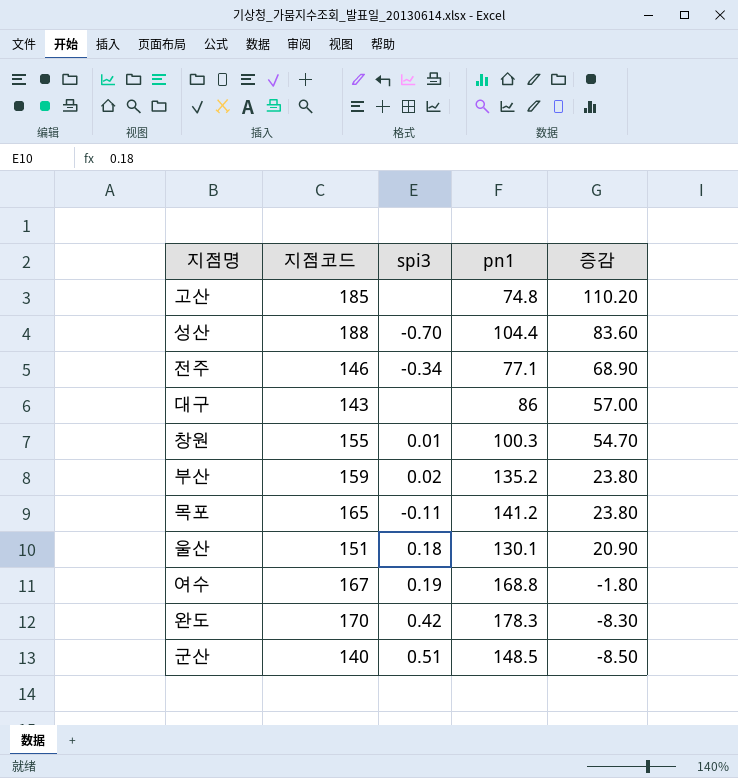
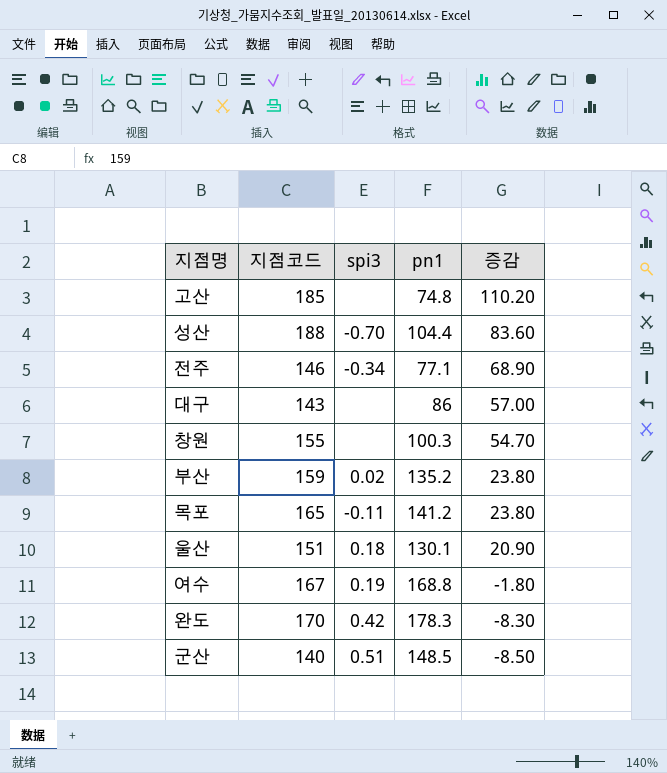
창원 | spi3: 0.01 -> none

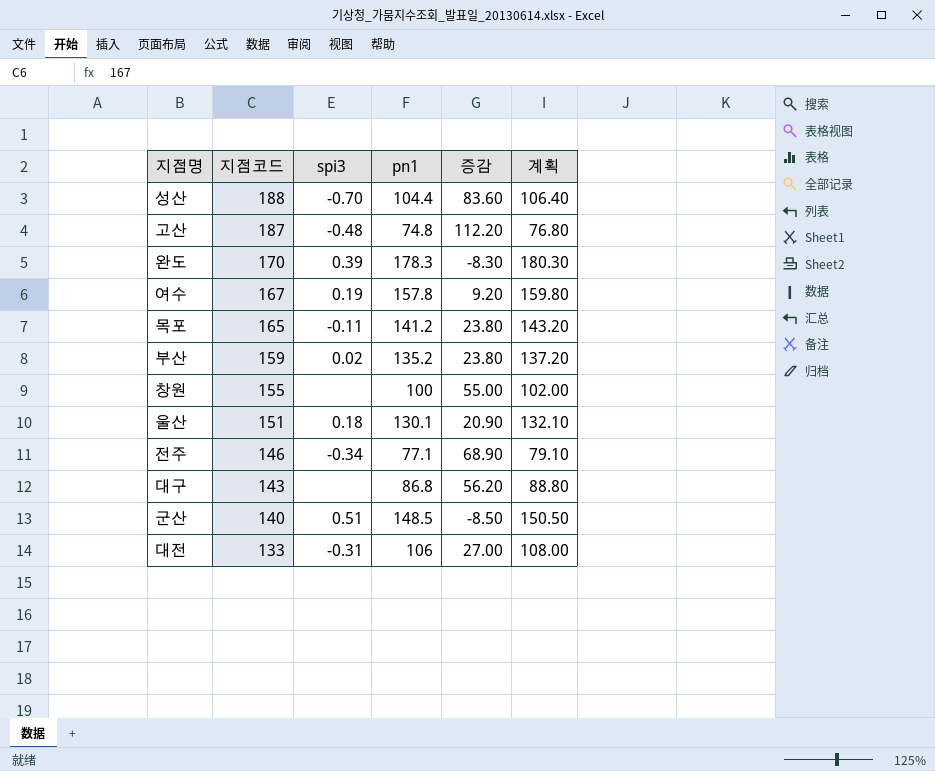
row order: 증감 descending -> 지점코드 descending
column 계획 | formula: none -> [pn1] + 2
고산 | 지점코드: 185 -> 187
고산 | spi3: none -> -0.48
고산 | 증감: 110.20 -> 112.20
완도 | spi3: 0.42 -> 0.39
여수 | pn1: 168.8 -> 157.8
여수 | 증감: -1.80 -> 9.20
창원 | pn1: 100.3 -> 100
창원 | 증감: 54.70 -> 55.00
대구 | pn1: 86 -> 86.8
대구 | 증감: 57.00 -> 56.20
row 대전: none -> 133 | -0.31 | 106 | 27.00 | 108.00

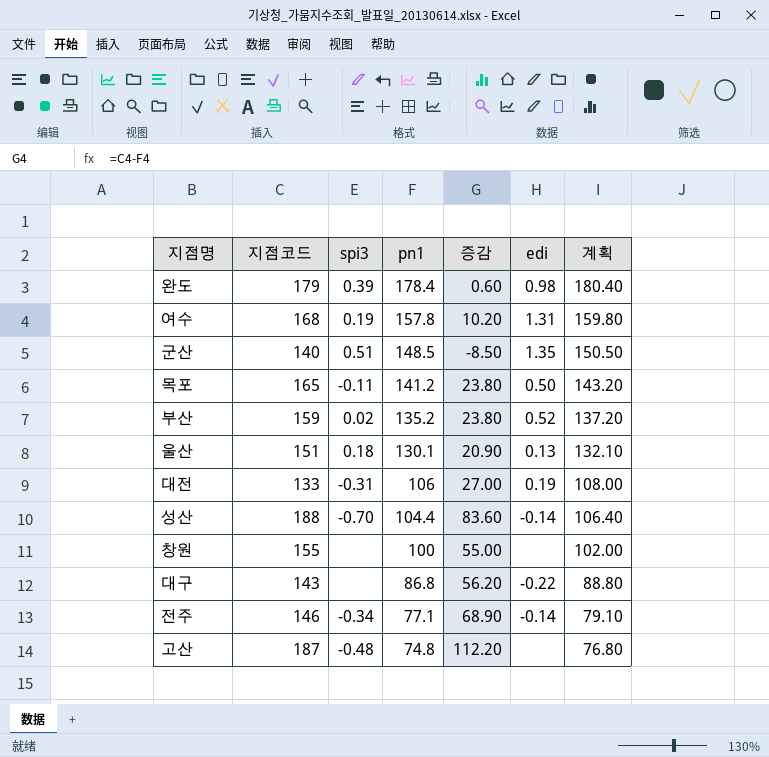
row order: 지점코드 descending -> pn1 descending
column edi | position: none -> 6
완도 | 지점코드: 170 -> 179
완도 | pn1: 178.3 -> 178.4
완도 | 증감: -8.30 -> 0.60
완도 | 계획: 180.30 -> 180.40
여수 | 지점코드: 167 -> 168
여수 | 증감: 9.20 -> 10.20

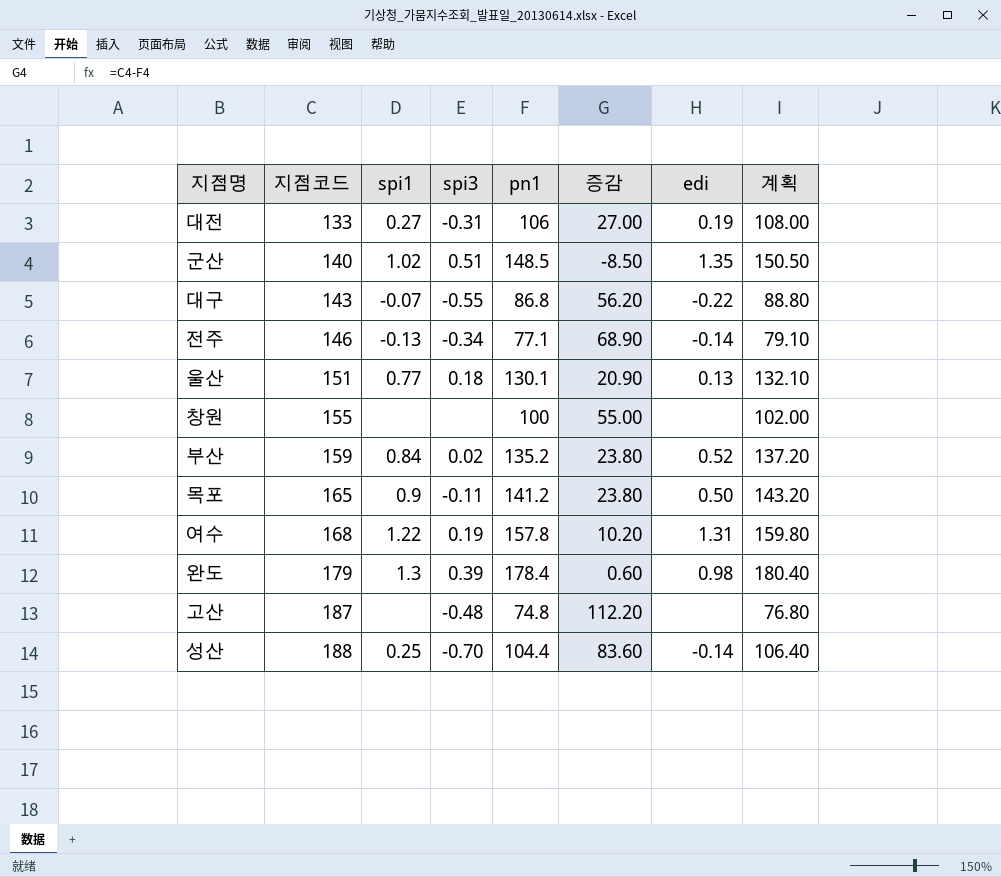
row order: pn1 descending -> 지점코드 ascending
column spi1 | position: none -> 3
대구 | spi3: none -> -0.55

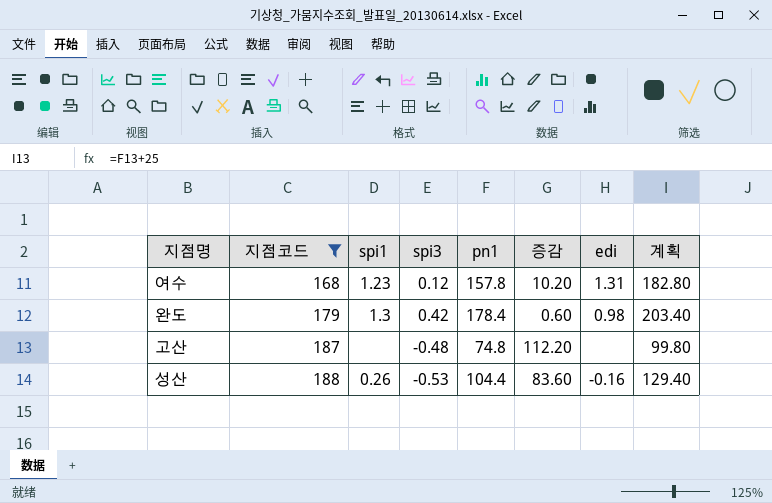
filter: none -> 지점코드 >= 168
column 계획 | formula: [pn1] + 2 -> [pn1] + 25
여수 | spi1: 1.22 -> 1.23
여수 | spi3: 0.19 -> 0.12
완도 | spi3: 0.39 -> 0.42
성산 | spi1: 0.25 -> 0.26
성산 | spi3: -0.70 -> -0.53
성산 | edi: -0.14 -> -0.16

